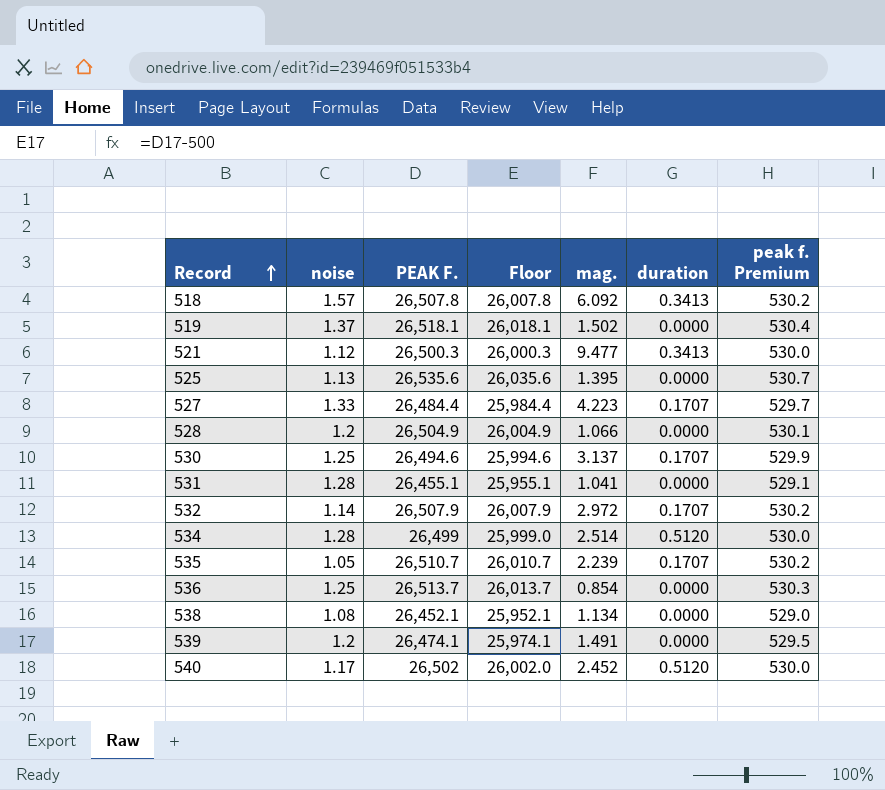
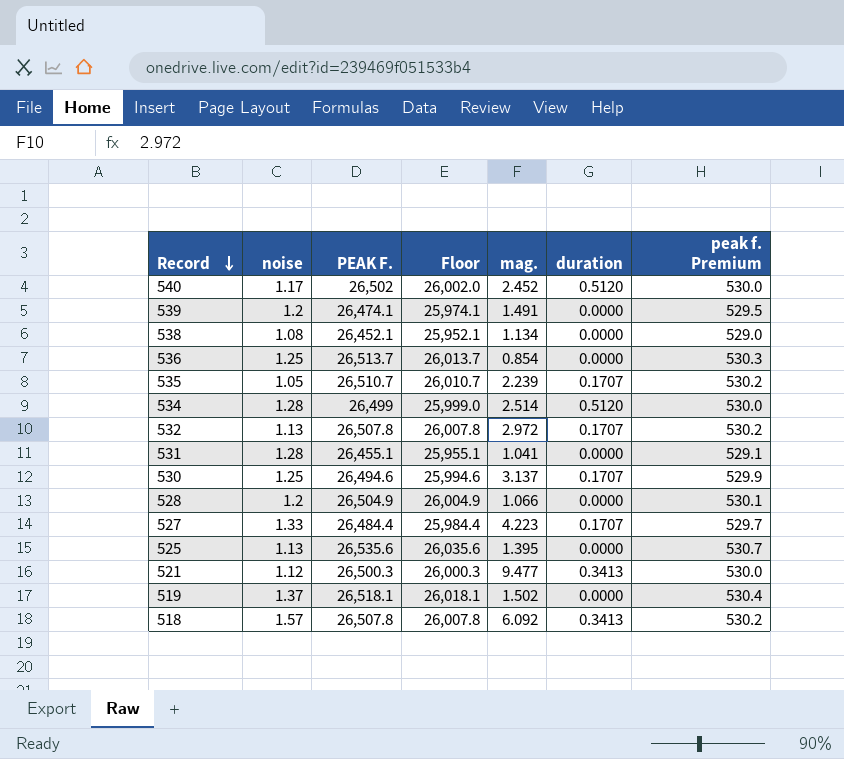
row order: Record ascending -> Record descending
532 | noise: 1.14 -> 1.13
532 | PEAK F.: 26,507.9 -> 26,507.8
532 | Floor: 26,007.9 -> 26,007.8

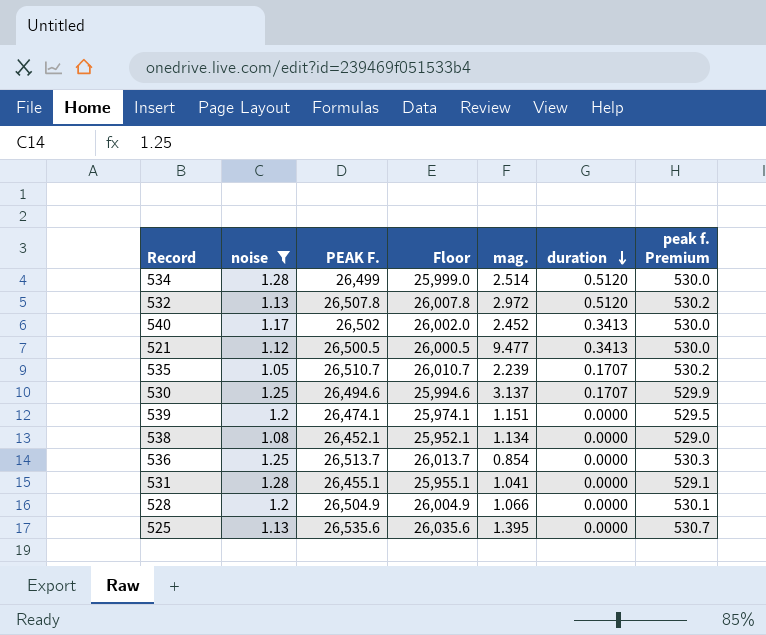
filter: none -> noise <= 1.28
row order: Record descending -> duration descending
532 | duration: 0.1707 -> 0.5120
540 | duration: 0.5120 -> 0.3413
521 | PEAK F.: 26,500.3 -> 26,500.5
521 | Floor: 26,000.3 -> 26,000.5
539 | mag.: 1.491 -> 1.151

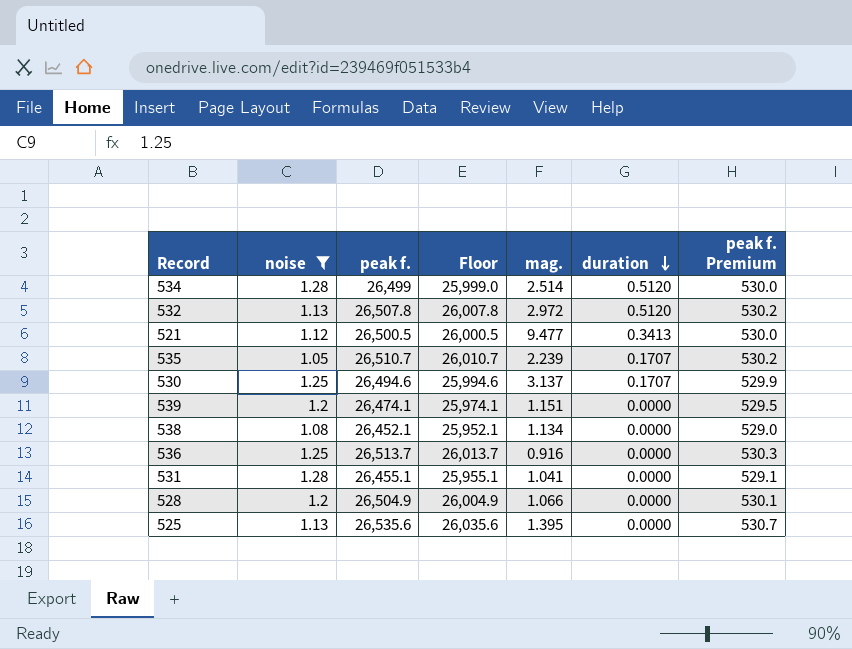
column name: PEAK F. -> peak f.
row 540: 1.17 | 26,502 | 26,002.0 | 2.452 | 0.3413 | 530.0 -> none
536 | mag.: 0.854 -> 0.916

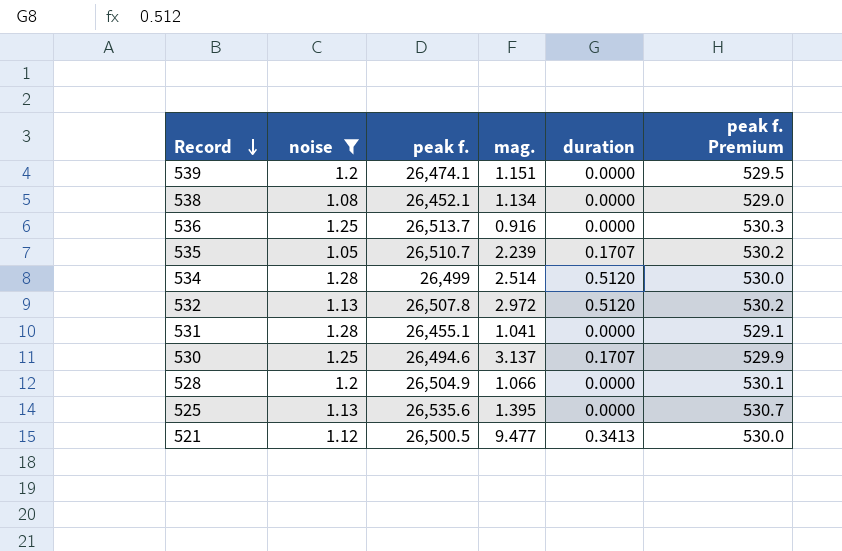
row order: duration descending -> Record descending
column Floor | formula: [peak f.] - 500 -> none

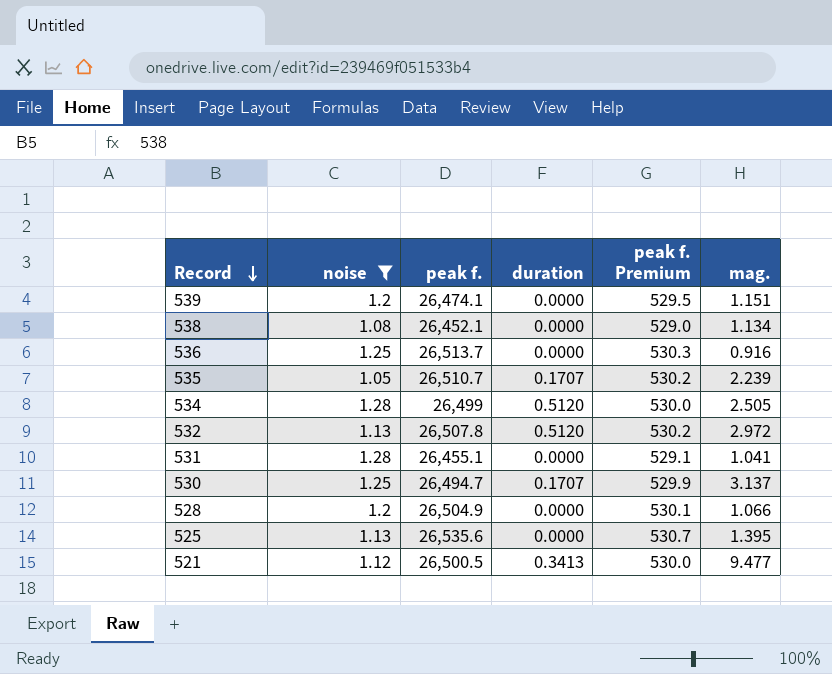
column mag. | position: 4 -> 6
534 | mag.: 2.514 -> 2.505
530 | peak f.: 26,494.6 -> 26,494.7

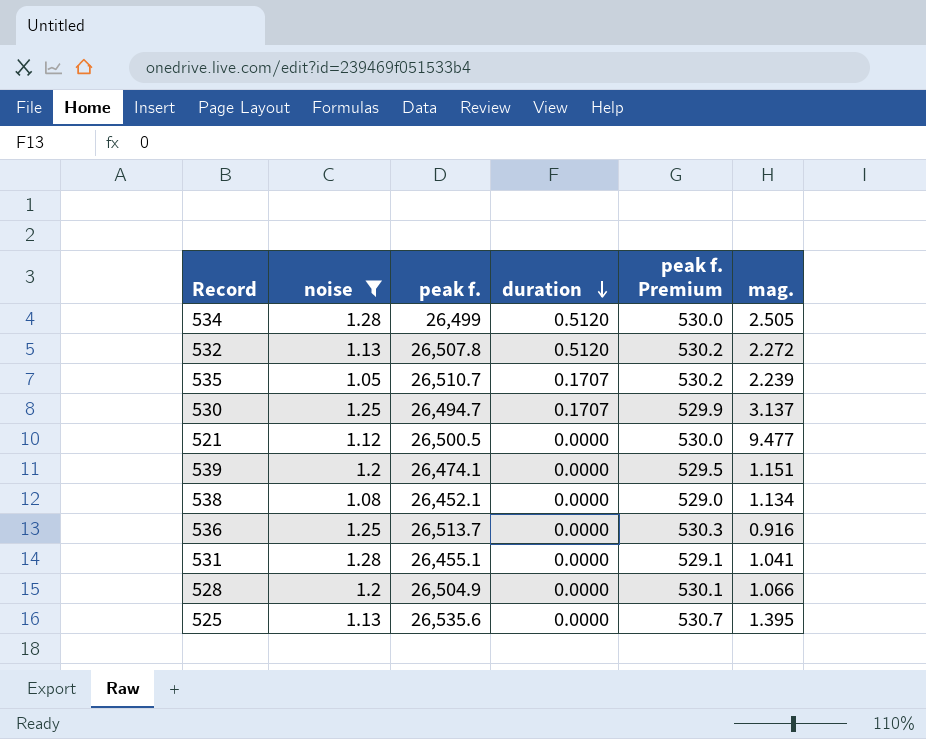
row order: Record descending -> duration descending
532 | mag.: 2.972 -> 2.272
521 | duration: 0.3413 -> 0.0000

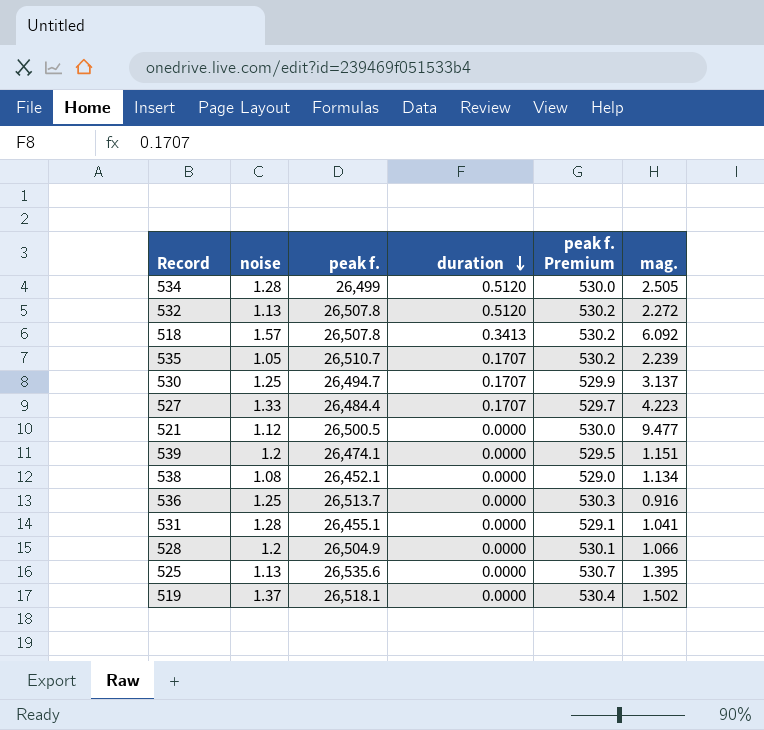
filter: noise <= 1.28 -> none

